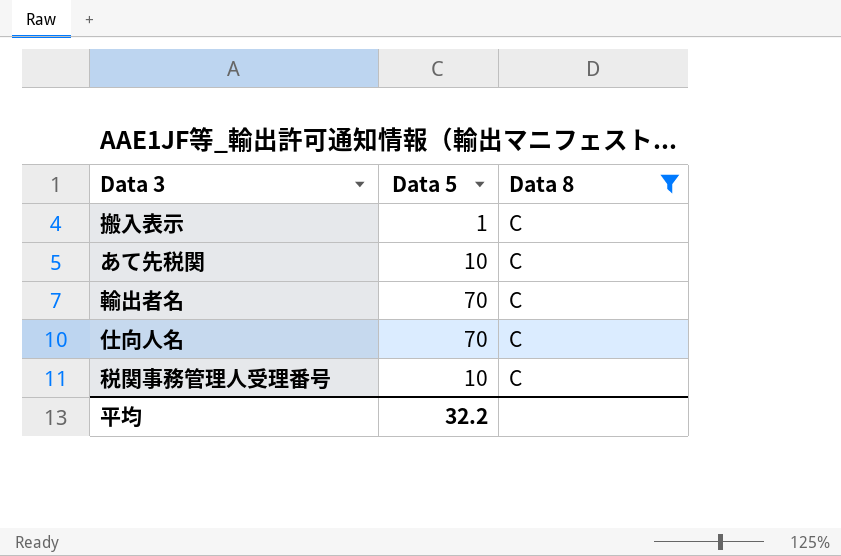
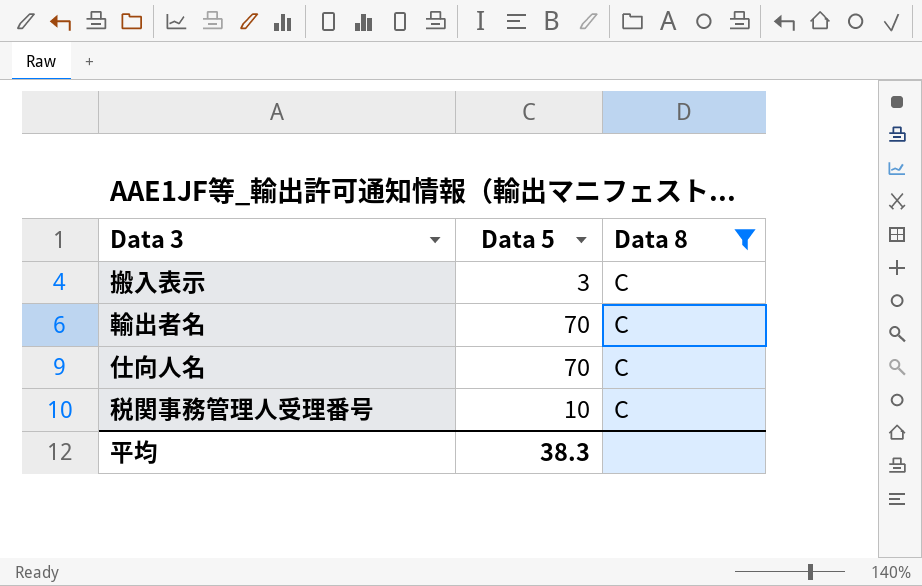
row あて先税関: 10 | C -> none
搬入表示 | Data 5: 1 -> 3
平均 | Data 5: 32.2 -> 38.3

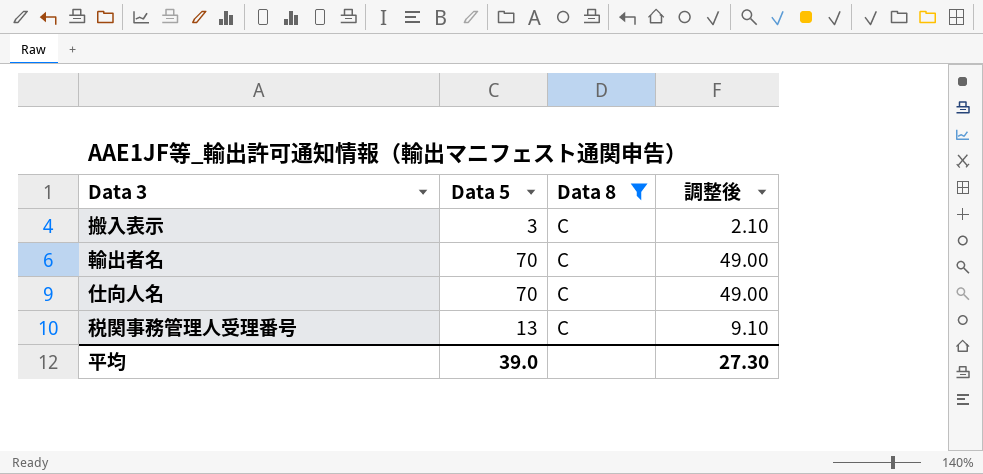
column 調整後 | formula: none -> [Data 5] * 0.7
税関事務管理人受理番号 | Data 5: 10 -> 13
平均 | Data 5: 38.3 -> 39.0

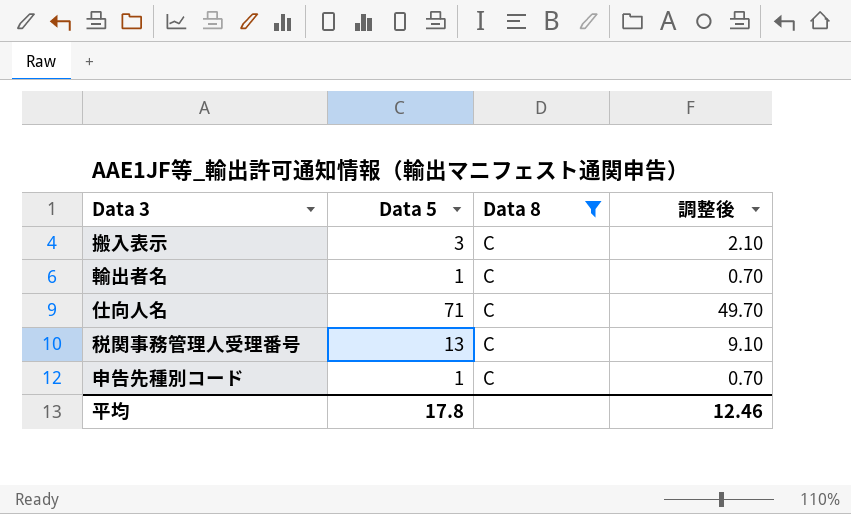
輸出者名 | Data 5: 70 -> 1
輸出者名 | 調整後: 49.00 -> 0.70
仕向人名 | Data 5: 70 -> 71
仕向人名 | 調整後: 49.00 -> 49.70
row 申告先種別コード: none -> 1 | C | 0.70
平均 | Data 5: 39.0 -> 17.8
平均 | 調整後: 27.30 -> 12.46

